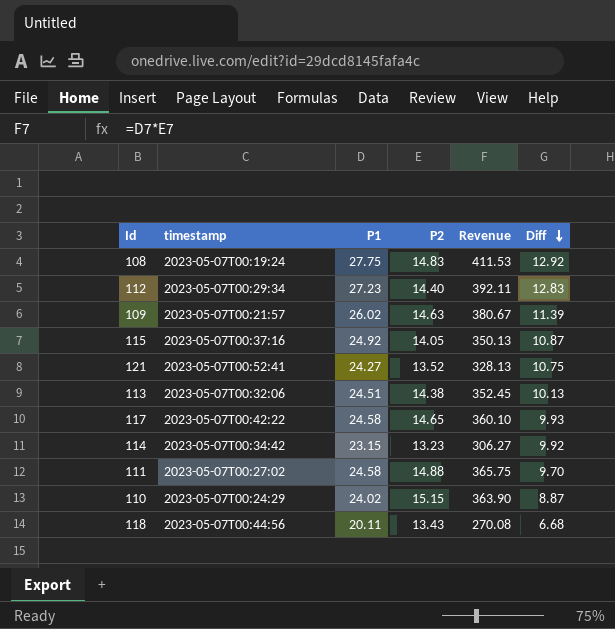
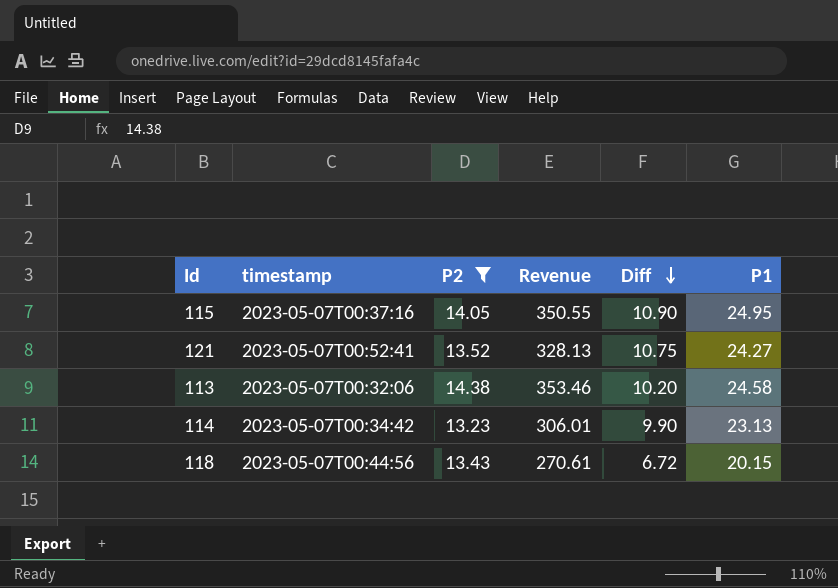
filter: none -> P2 <= 14.38
column P1 | position: 3 -> 6
115 | Revenue: 350.13 -> 350.55
115 | Diff: 10.87 -> 10.90
115 | P1: 24.92 -> 24.95
113 | Revenue: 352.45 -> 353.46
113 | Diff: 10.13 -> 10.20
113 | P1: 24.51 -> 24.58
114 | Revenue: 306.27 -> 306.01
114 | Diff: 9.92 -> 9.90
114 | P1: 23.15 -> 23.13
118 | Revenue: 270.08 -> 270.61
118 | Diff: 6.68 -> 6.72
118 | P1: 20.11 -> 20.15

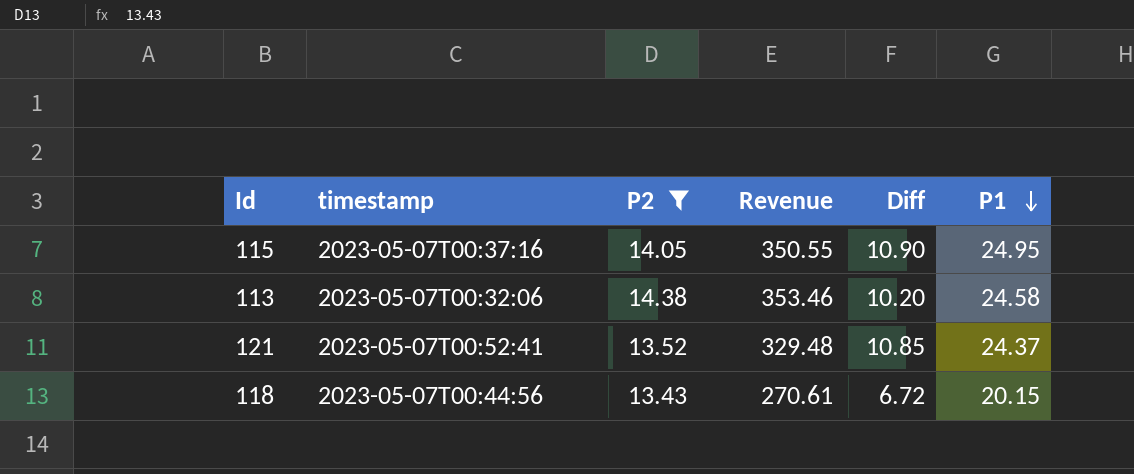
row order: Diff descending -> P1 descending
row 114: 2023-05-07T00:34:42 | 13.23 | 306.01 | 9.90 | 23.13 -> none
121 | Revenue: 328.13 -> 329.48
121 | Diff: 10.75 -> 10.85
121 | P1: 24.27 -> 24.37

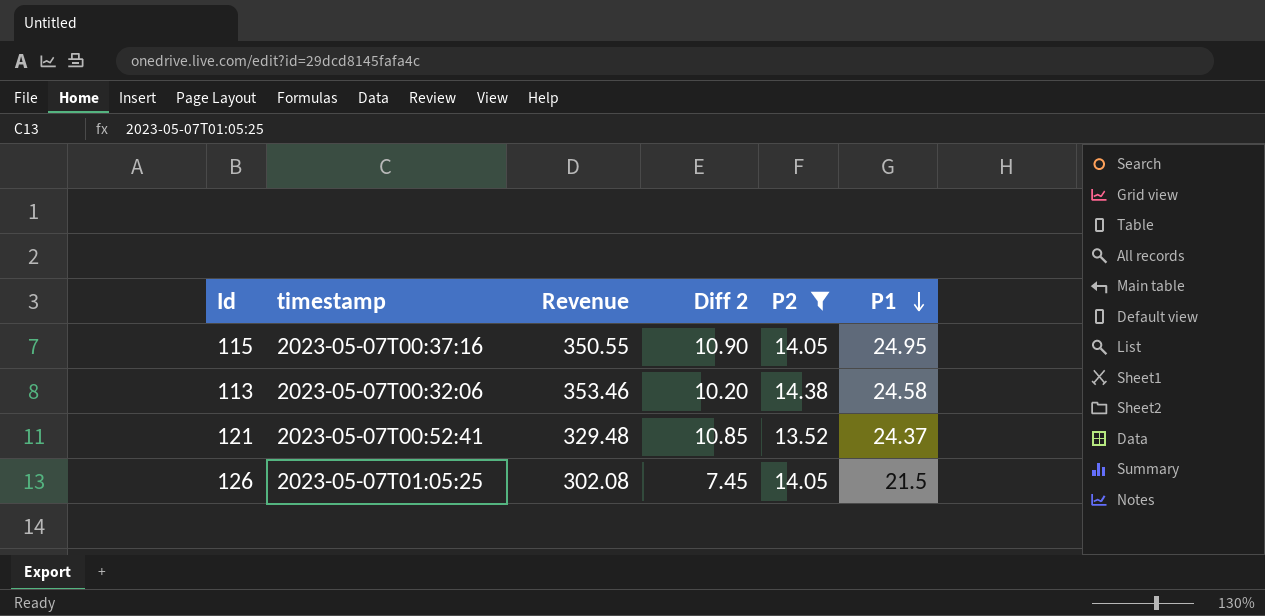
column name: Diff -> Diff 2
column P2 | position: 3 -> 5
row 118: 2023-05-07T00:44:56 | 13.43 | 270.61 | 6.72 | 20.15 -> none
row 126: none -> 2023-05-07T01:05:25 | 302.08 | 7.45 | 14.05 | 21.5

